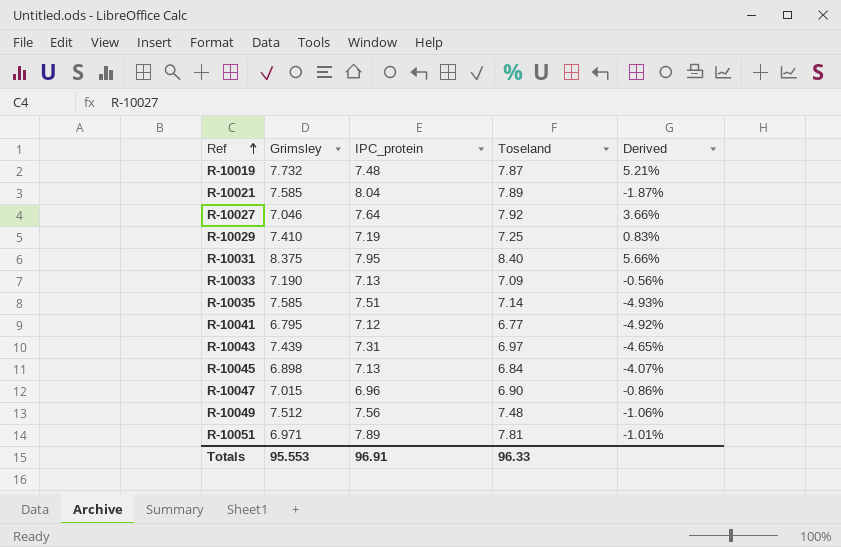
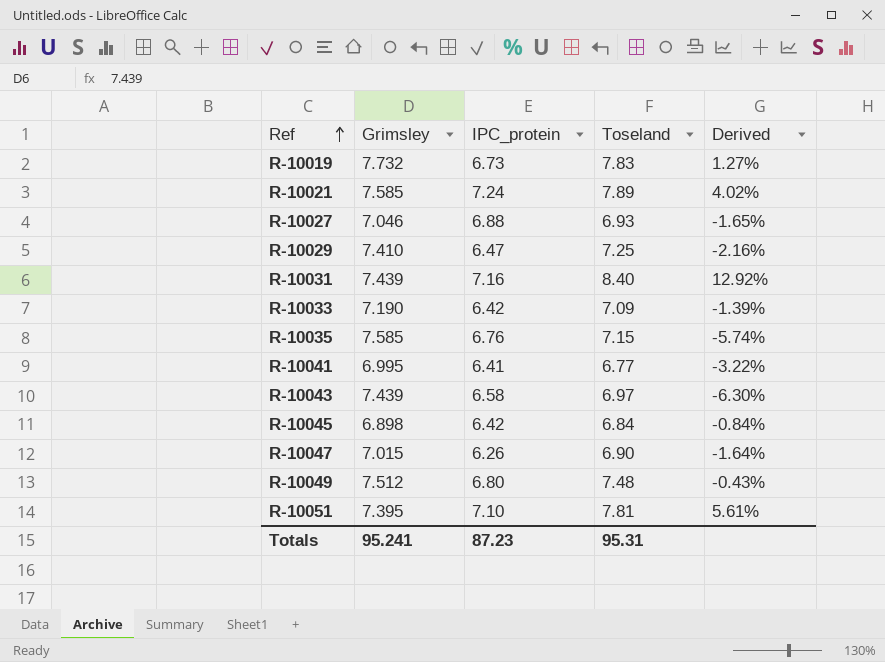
column Derived | formula: ([Toseland] - [IPC_protein]) / [IPC_protein] -> ([Toseland] - [Grimsley]) / [Grimsley]
R-10019 | IPC_protein: 7.48 -> 6.73
R-10019 | Toseland: 7.87 -> 7.83
R-10021 | IPC_protein: 8.04 -> 7.24
R-10027 | IPC_protein: 7.64 -> 6.88
R-10027 | Toseland: 7.92 -> 6.93
R-10029 | IPC_protein: 7.19 -> 6.47
R-10031 | Grimsley: 8.375 -> 7.439
R-10031 | IPC_protein: 7.95 -> 7.16
R-10033 | IPC_protein: 7.13 -> 6.42
R-10035 | IPC_protein: 7.51 -> 6.76
R-10035 | Toseland: 7.14 -> 7.15
R-10041 | Grimsley: 6.795 -> 6.995
R-10041 | IPC_protein: 7.12 -> 6.41
R-10043 | IPC_protein: 7.31 -> 6.58
R-10045 | IPC_protein: 7.13 -> 6.42
R-10047 | IPC_protein: 6.96 -> 6.26
R-10049 | IPC_protein: 7.56 -> 6.80
R-10051 | Grimsley: 6.971 -> 7.395
R-10051 | IPC_protein: 7.89 -> 7.10
Totals | Grimsley: 95.553 -> 95.241
Totals | IPC_protein: 96.91 -> 87.23
Totals | Toseland: 96.33 -> 95.31

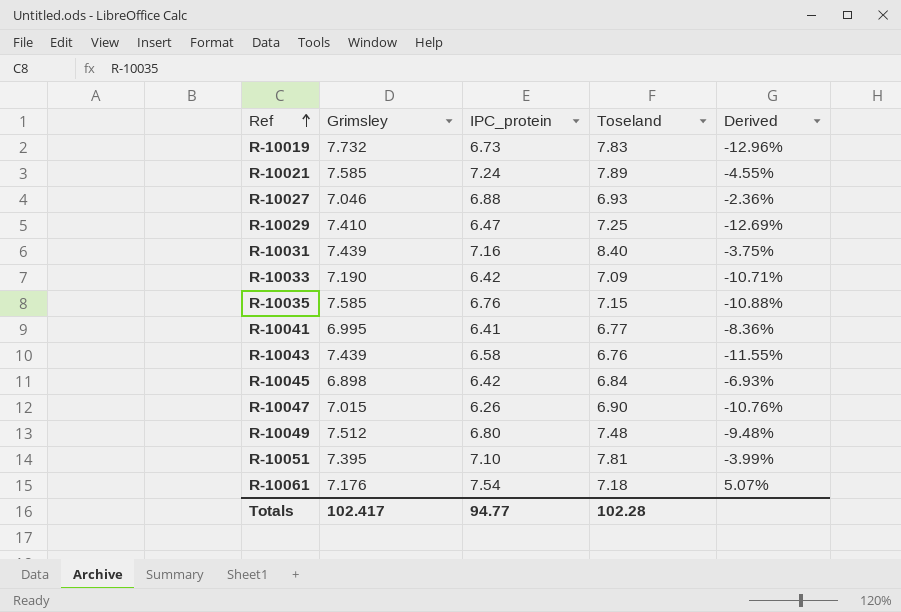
column Derived | formula: ([Toseland] - [Grimsley]) / [Grimsley] -> ([IPC_protein] - [Grimsley]) / [Grimsley]
R-10043 | Toseland: 6.97 -> 6.76
row R-10061: none -> 7.176 | 7.54 | 7.18 | 5.07%
Totals | Grimsley: 95.241 -> 102.417
Totals | IPC_protein: 87.23 -> 94.77
Totals | Toseland: 95.31 -> 102.28

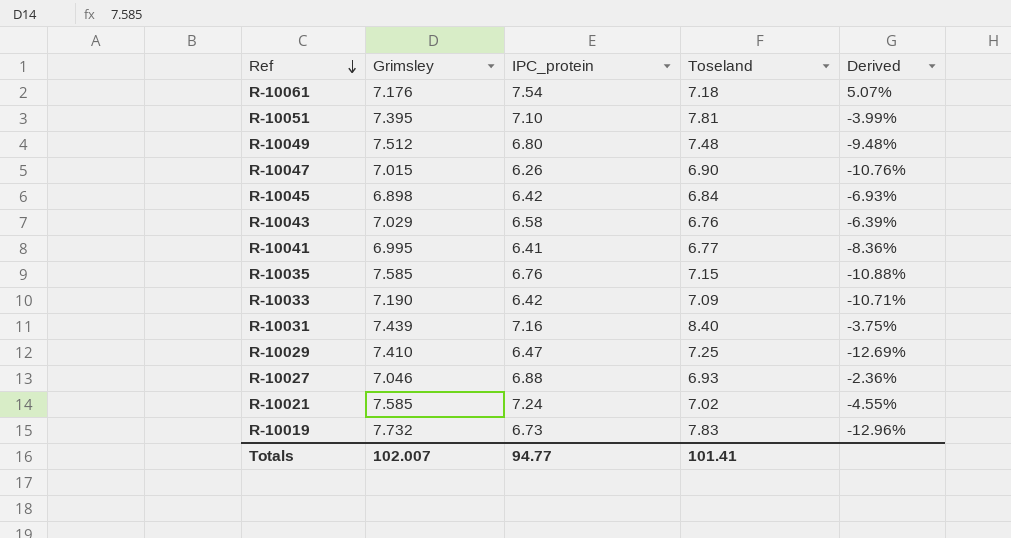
row order: Ref ascending -> Ref descending
R-10043 | Grimsley: 7.439 -> 7.029
R-10043 | Derived: -11.55% -> -6.39%
R-10021 | Toseland: 7.89 -> 7.02
Totals | Grimsley: 102.417 -> 102.007
Totals | Toseland: 102.28 -> 101.41

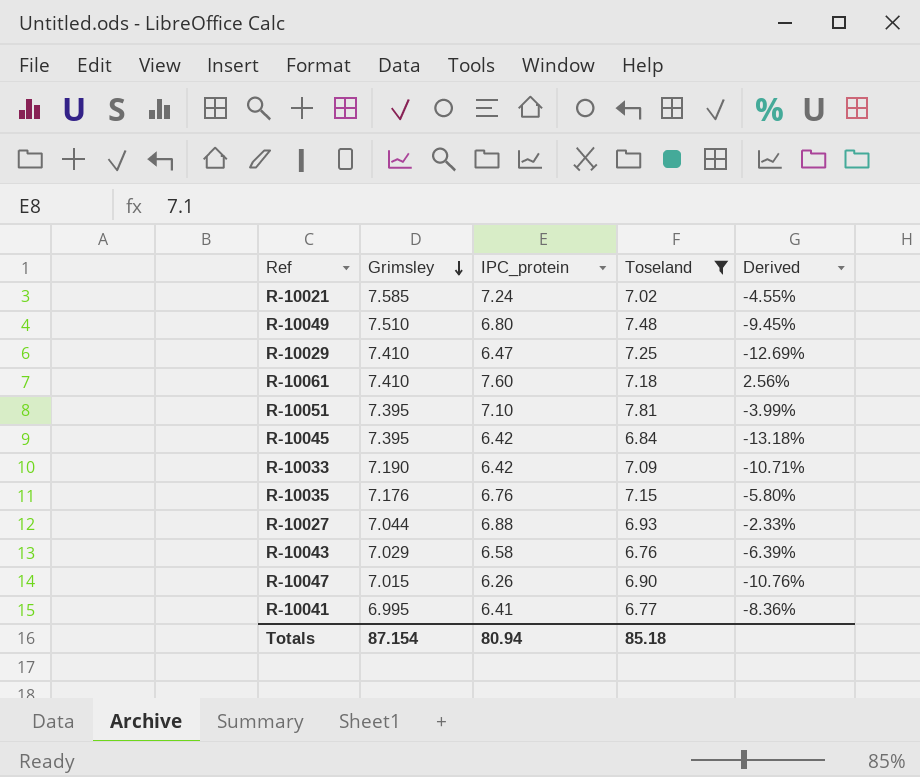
filter: none -> Toseland <= 7.81
row order: Ref descending -> Grimsley descending
R-10049 | Grimsley: 7.512 -> 7.510
R-10049 | Derived: -9.48% -> -9.45%
R-10061 | Grimsley: 7.176 -> 7.410
R-10061 | IPC_protein: 7.54 -> 7.60
R-10061 | Derived: 5.07% -> 2.56%
R-10045 | Grimsley: 6.898 -> 7.395
R-10045 | Derived: -6.93% -> -13.18%
R-10035 | Grimsley: 7.585 -> 7.176
R-10035 | Derived: -10.88% -> -5.80%
R-10027 | Grimsley: 7.046 -> 7.044
R-10027 | Derived: -2.36% -> -2.33%
Totals | Grimsley: 102.007 -> 87.154
Totals | IPC_protein: 94.77 -> 80.94
Totals | Toseland: 101.41 -> 85.18

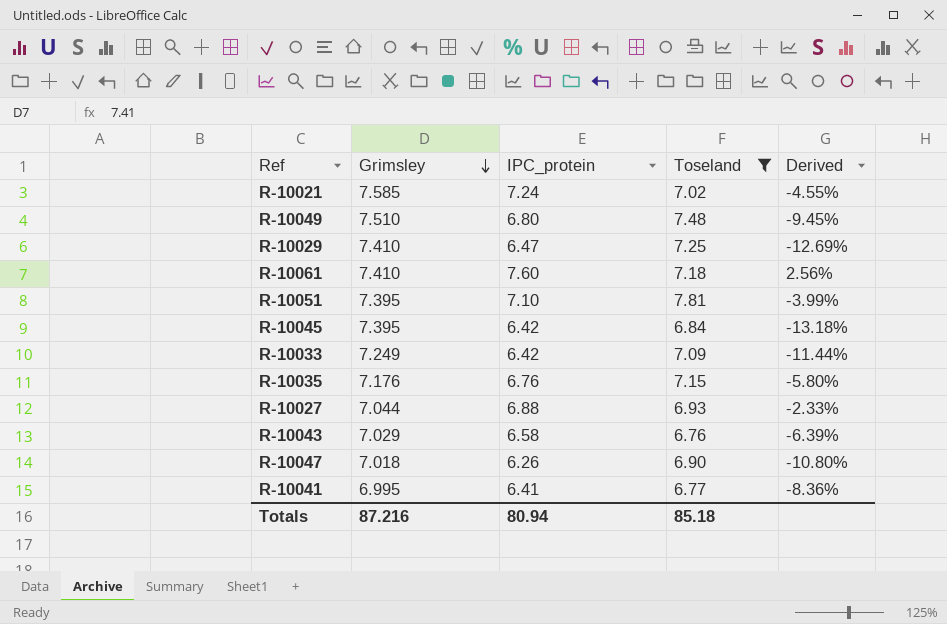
R-10033 | Grimsley: 7.190 -> 7.249
R-10033 | Derived: -10.71% -> -11.44%
R-10047 | Grimsley: 7.015 -> 7.018
R-10047 | Derived: -10.76% -> -10.80%
Totals | Grimsley: 87.154 -> 87.216

